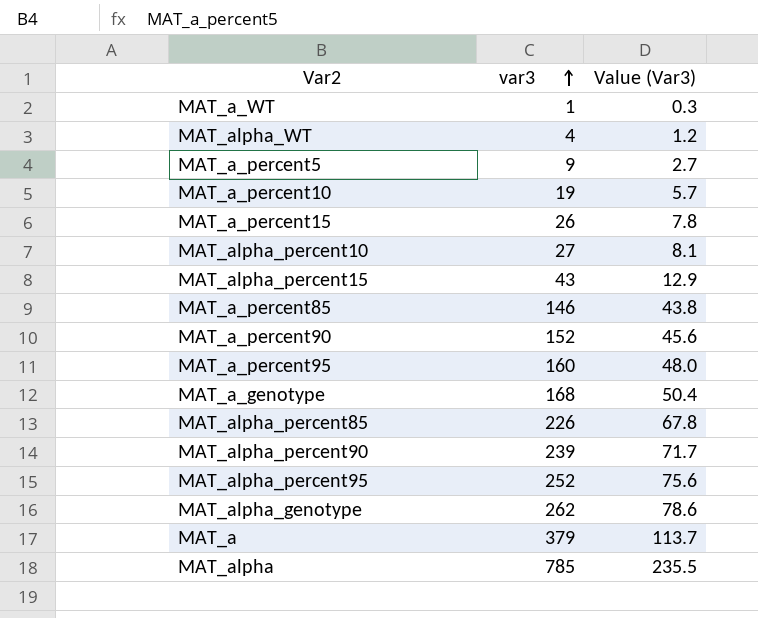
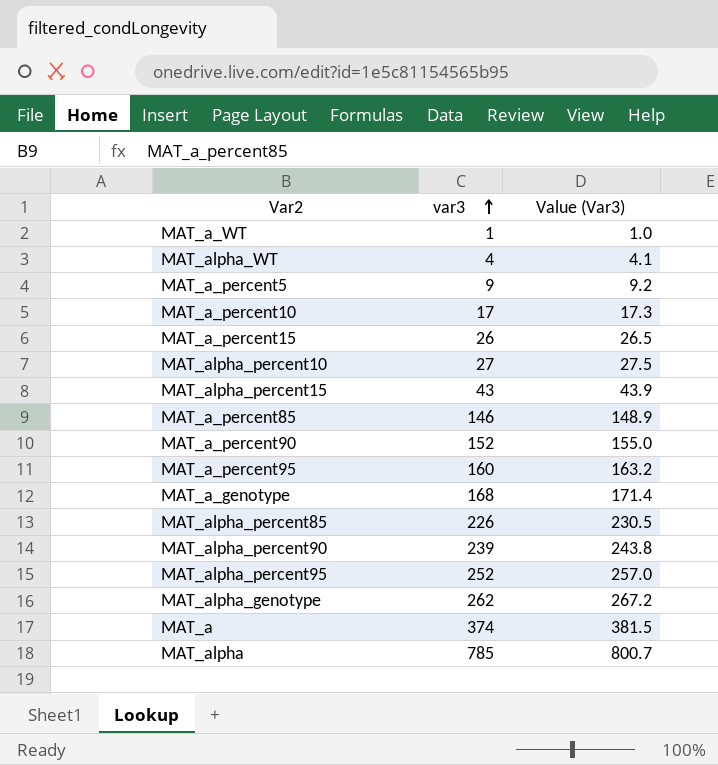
column Value (Var3) | formula: [var3] * 0.3 -> [var3] * 1.02
MAT_a_percent10 | var3: 19 -> 17
MAT_a | var3: 379 -> 374

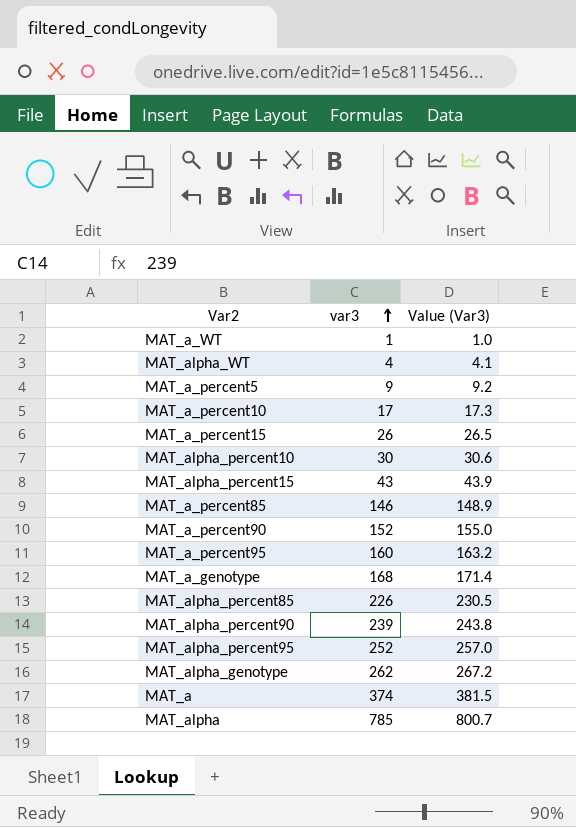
MAT_alpha_percent10 | var3: 27 -> 30
MAT_alpha_percent10 | Value (Var3): 27.5 -> 30.6

